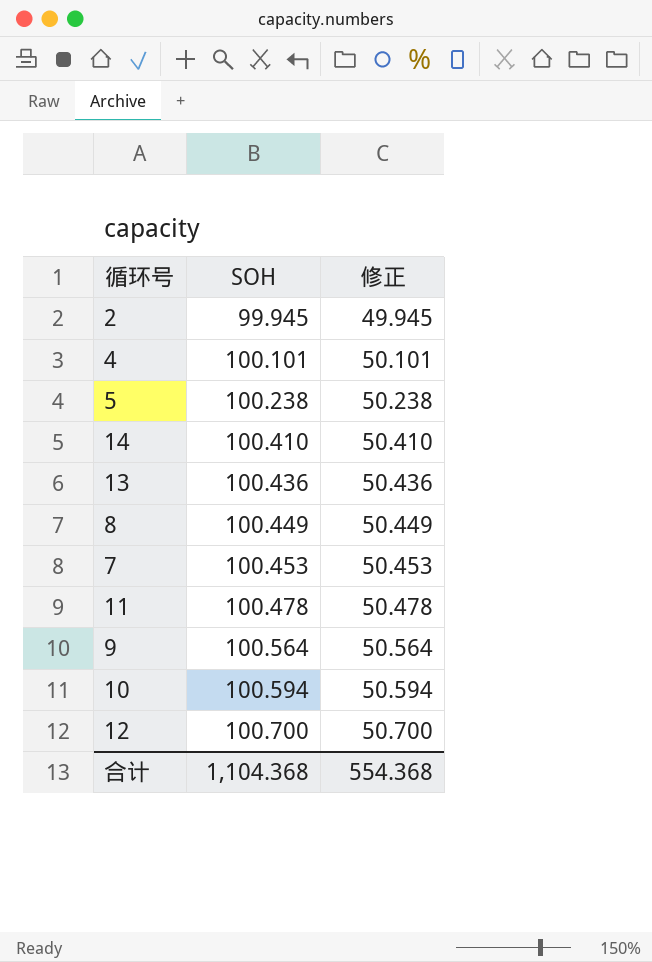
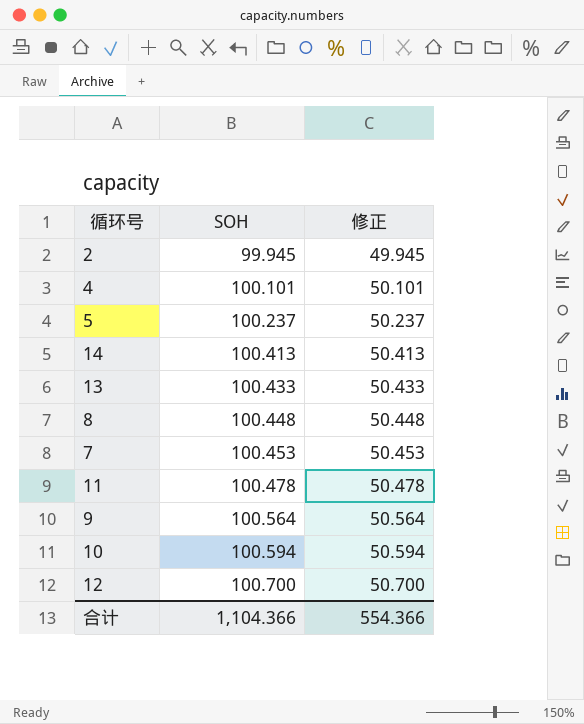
5 | SOH: 100.238 -> 100.237
5 | 修正: 50.238 -> 50.237
14 | SOH: 100.410 -> 100.413
14 | 修正: 50.410 -> 50.413
13 | SOH: 100.436 -> 100.433
13 | 修正: 50.436 -> 50.433
8 | SOH: 100.449 -> 100.448
8 | 修正: 50.449 -> 50.448
合计 | SOH: 1,104.368 -> 1,104.366
合计 | 修正: 554.368 -> 554.366

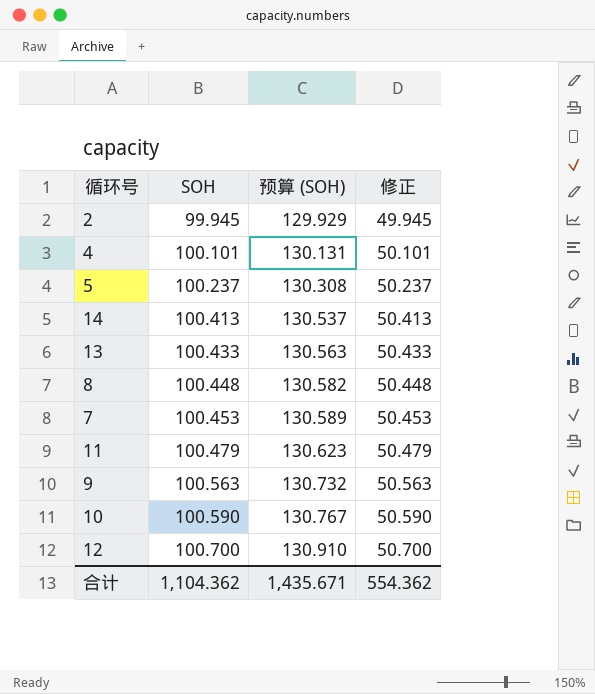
column 预算 (SOH) | formula: none -> [SOH] * 1.3
11 | SOH: 100.478 -> 100.479
11 | 修正: 50.478 -> 50.479
9 | SOH: 100.564 -> 100.563
9 | 修正: 50.564 -> 50.563
10 | SOH: 100.594 -> 100.590
10 | 修正: 50.594 -> 50.590
合计 | SOH: 1,104.366 -> 1,104.362
合计 | 修正: 554.366 -> 554.362

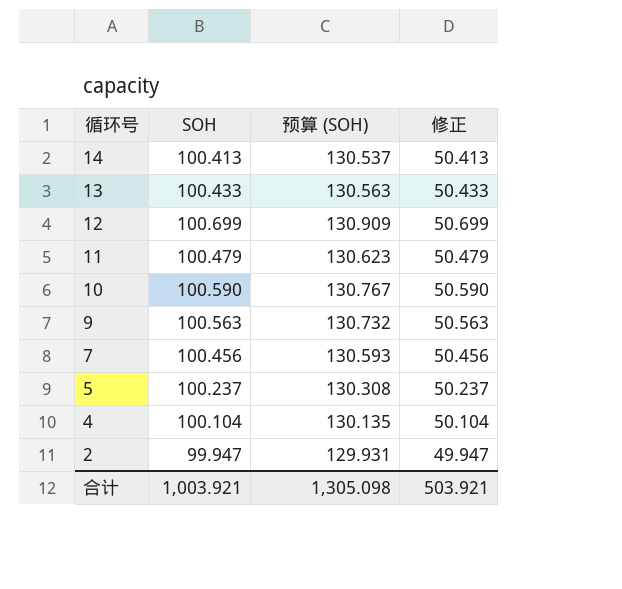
row order: SOH ascending -> 循环号 descending
row 8: 100.448 | 130.582 | 50.448 -> none
12 | SOH: 100.700 -> 100.699
12 | 预算 (SOH): 130.910 -> 130.909
12 | 修正: 50.700 -> 50.699
7 | SOH: 100.453 -> 100.456
7 | 预算 (SOH): 130.589 -> 130.593
7 | 修正: 50.453 -> 50.456
4 | SOH: 100.101 -> 100.104
4 | 预算 (SOH): 130.131 -> 130.135
4 | 修正: 50.101 -> 50.104
2 | SOH: 99.945 -> 99.947
2 | 预算 (SOH): 129.929 -> 129.931
2 | 修正: 49.945 -> 49.947
合计 | SOH: 1,104.362 -> 1,003.921
合计 | 预算 (SOH): 1,435.671 -> 1,305.098
合计 | 修正: 554.362 -> 503.921

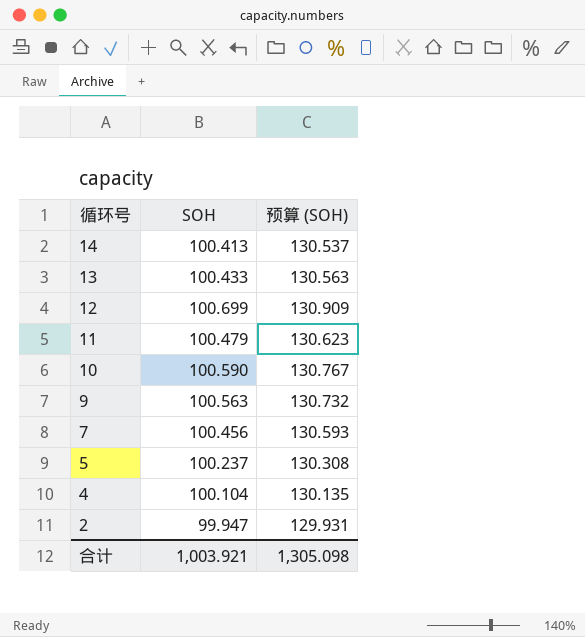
column 修正 | formula: [SOH] - 50 -> none

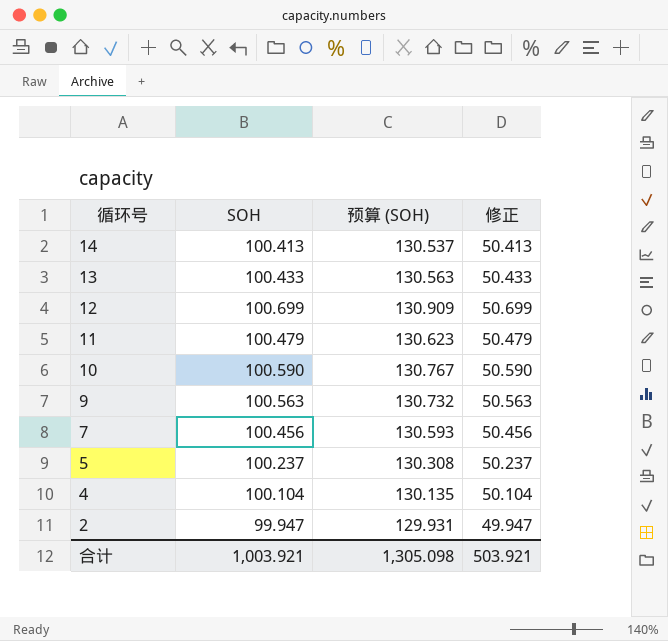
column 修正 | formula: none -> [SOH] - 50

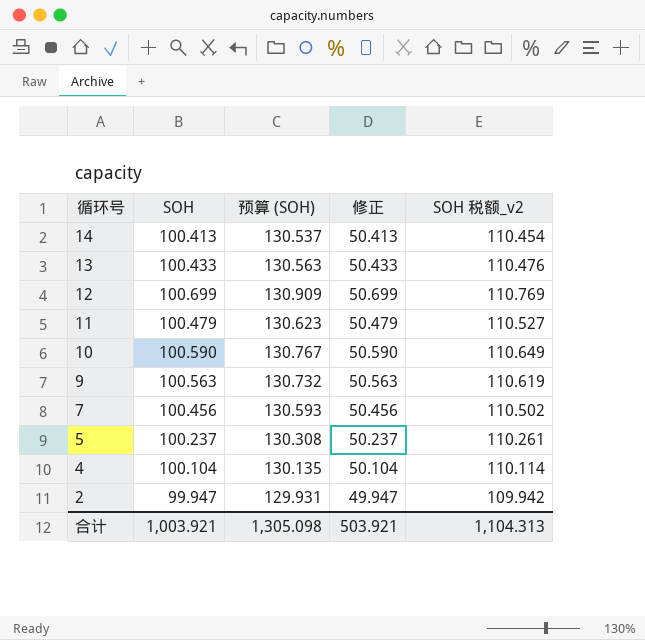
column SOH 税额_v2 | formula: none -> [SOH] * 1.1

